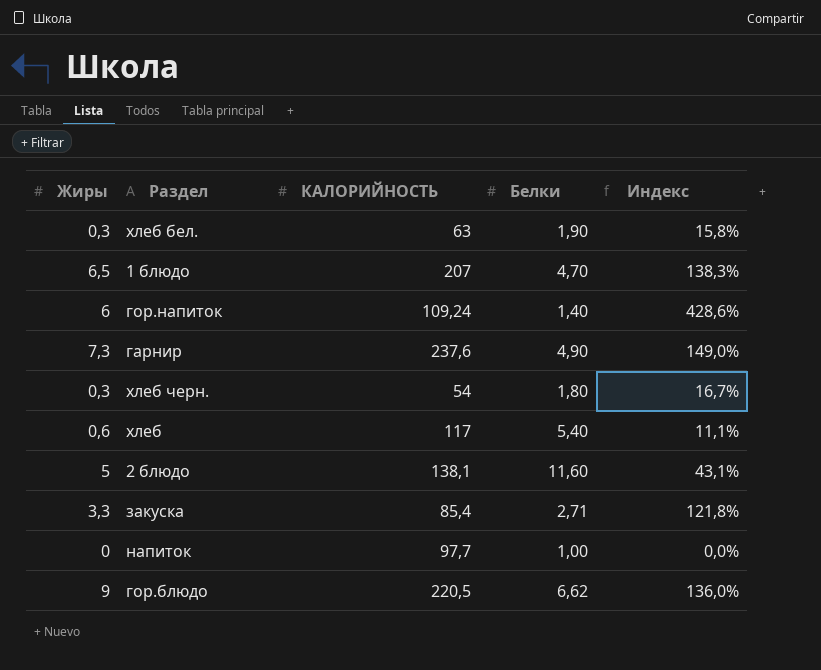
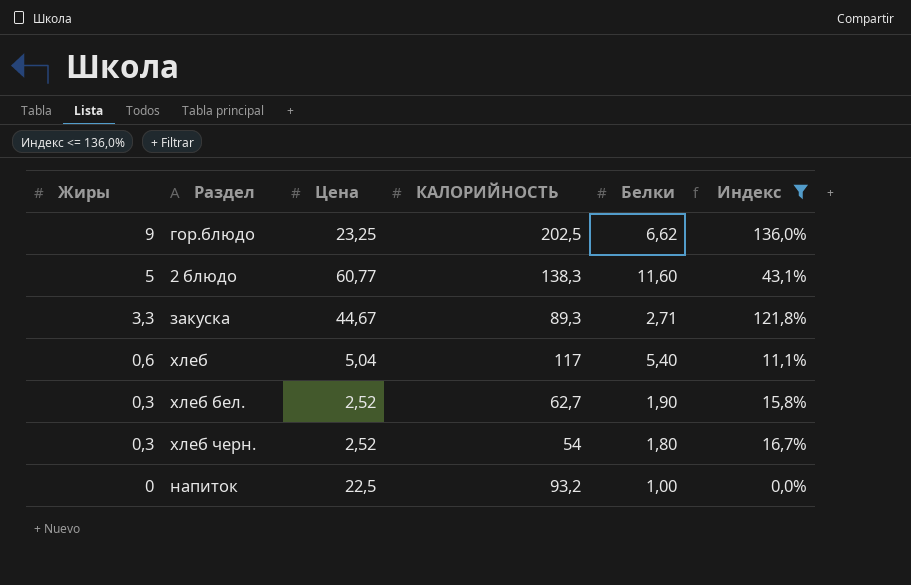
filter: none -> Индекс <= 136,0%
row order: none -> Жиры descending
column Цена | position: none -> 3
гор.блюдо | КАЛОРИЙНОСТЬ: 220,5 -> 202,5
2 блюдо | КАЛОРИЙНОСТЬ: 138,1 -> 138,3
закуска | КАЛОРИЙНОСТЬ: 85,4 -> 89,3
хлеб бел. | КАЛОРИЙНОСТЬ: 63 -> 62,7
напиток | КАЛОРИЙНОСТЬ: 97,7 -> 93,2

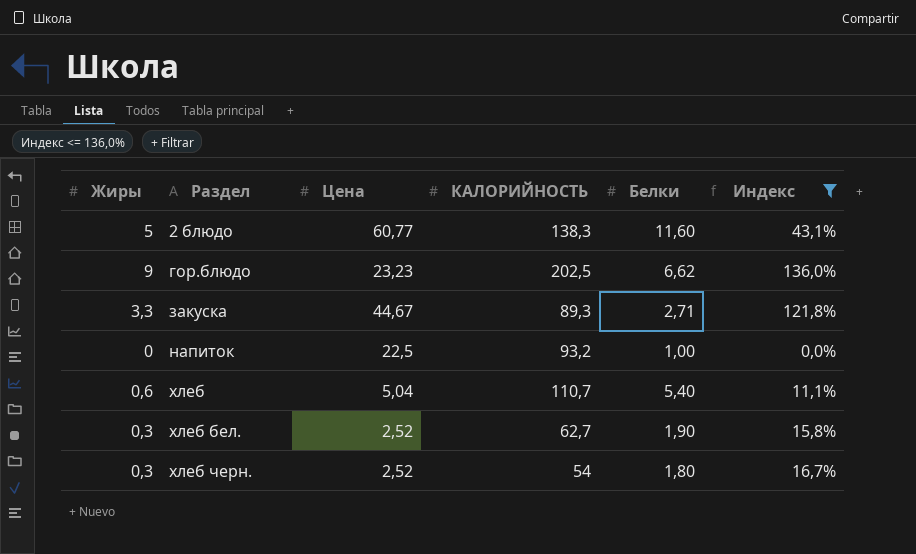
row order: Жиры descending -> Раздел ascending
гор.блюдо | Цена: 23,25 -> 23,23
хлеб | КАЛОРИЙНОСТЬ: 117 -> 110,7

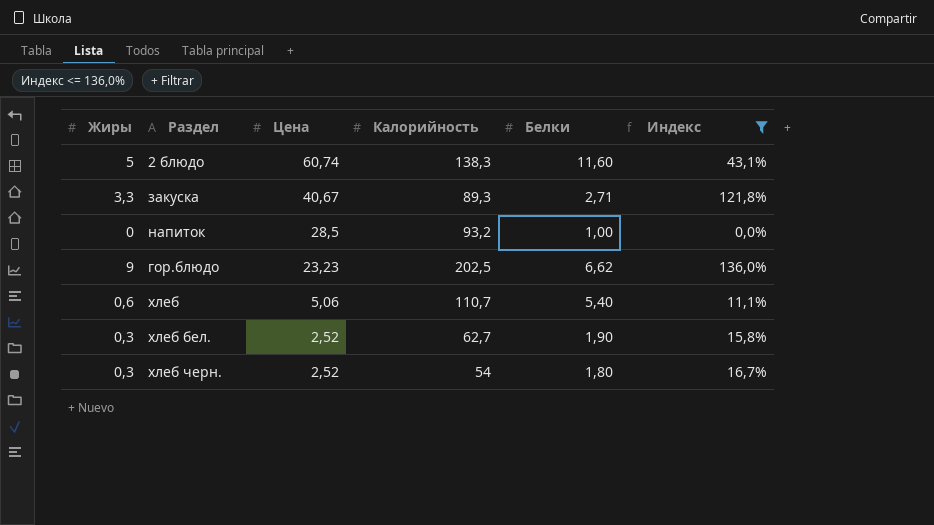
row order: Раздел ascending -> Цена descending
column name: КАЛОРИЙНОСТЬ -> Калорийность
2 блюдо | Цена: 60,77 -> 60,74
закуска | Цена: 44,67 -> 40,67
напиток | Цена: 22,5 -> 28,5
хлеб | Цена: 5,04 -> 5,06

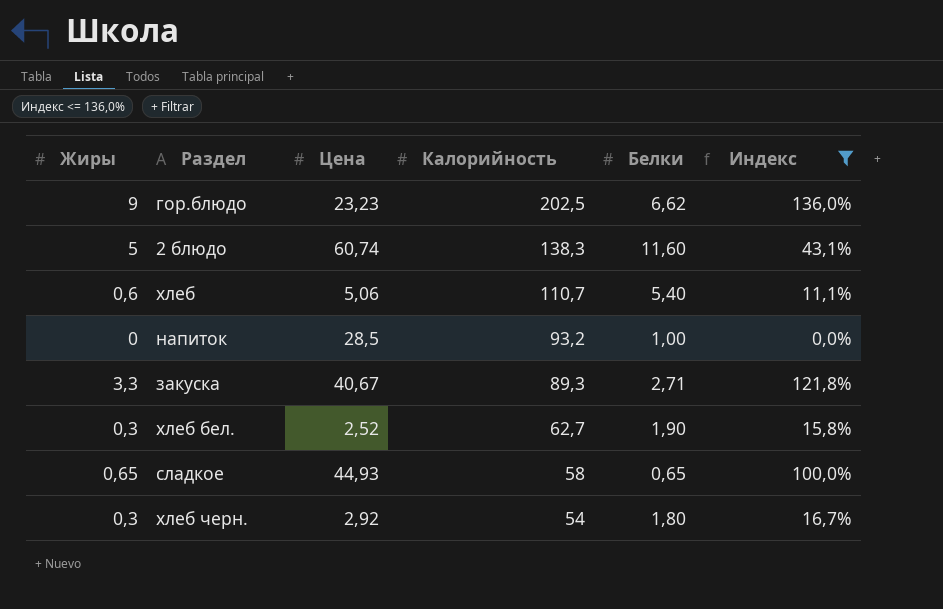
row order: Цена descending -> Калорийность descending
row сладкое: none -> 0,65 | 44,93 | 58 | 0,65 | 100,0%
хлеб черн. | Цена: 2,52 -> 2,92

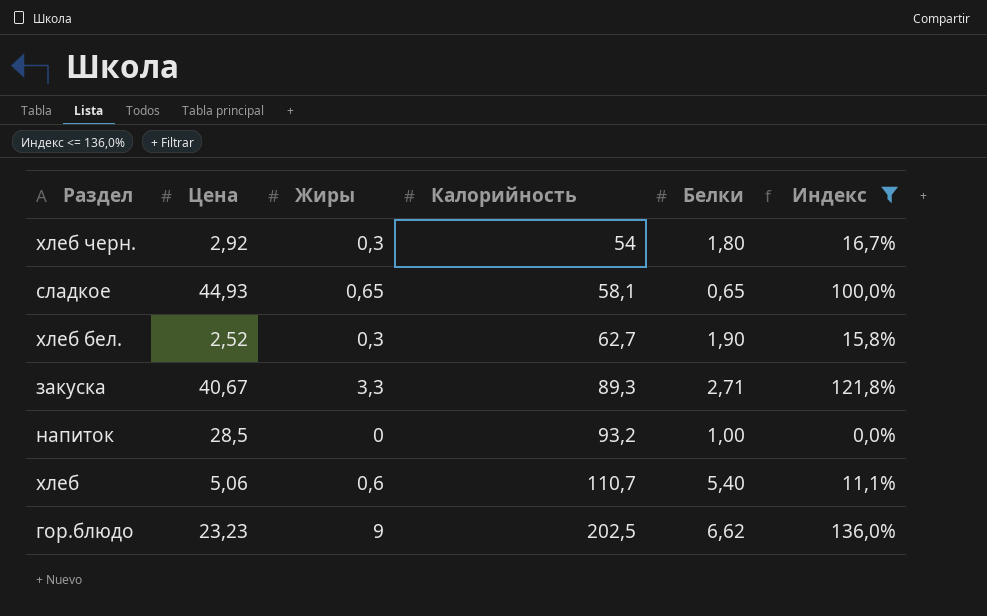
row order: Калорийность descending -> Калорийность ascending
column Жиры | position: 1 -> 3
row 2 блюдо: 5 | 60,74 | 138,3 | 11,60 | 43,1% -> none
сладкое | Калорийность: 58 -> 58,1

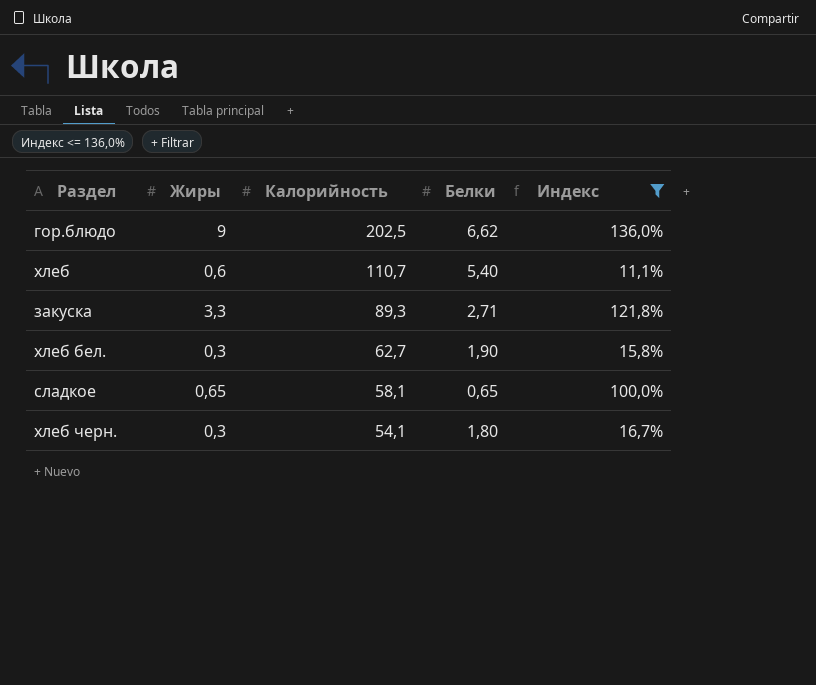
row order: Калорийность ascending -> Калорийность descending
column Цена | position: 2 -> none
row напиток: 28,5 | 0 | 93,2 | 1,00 | 0,0% -> none
хлеб черн. | Калорийность: 54 -> 54,1

